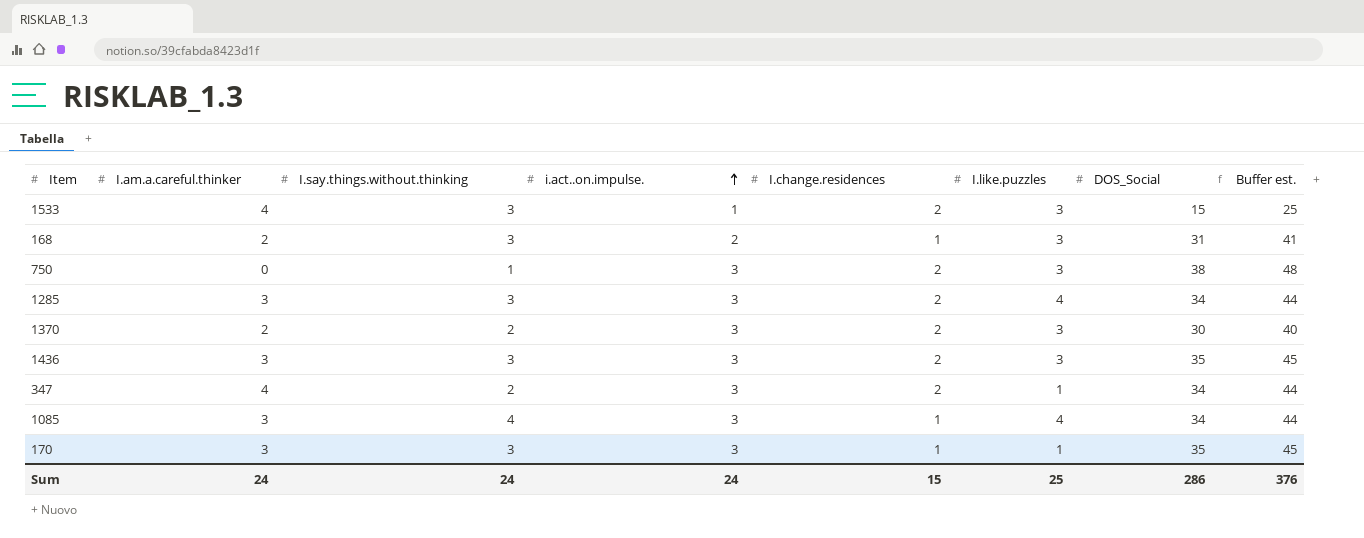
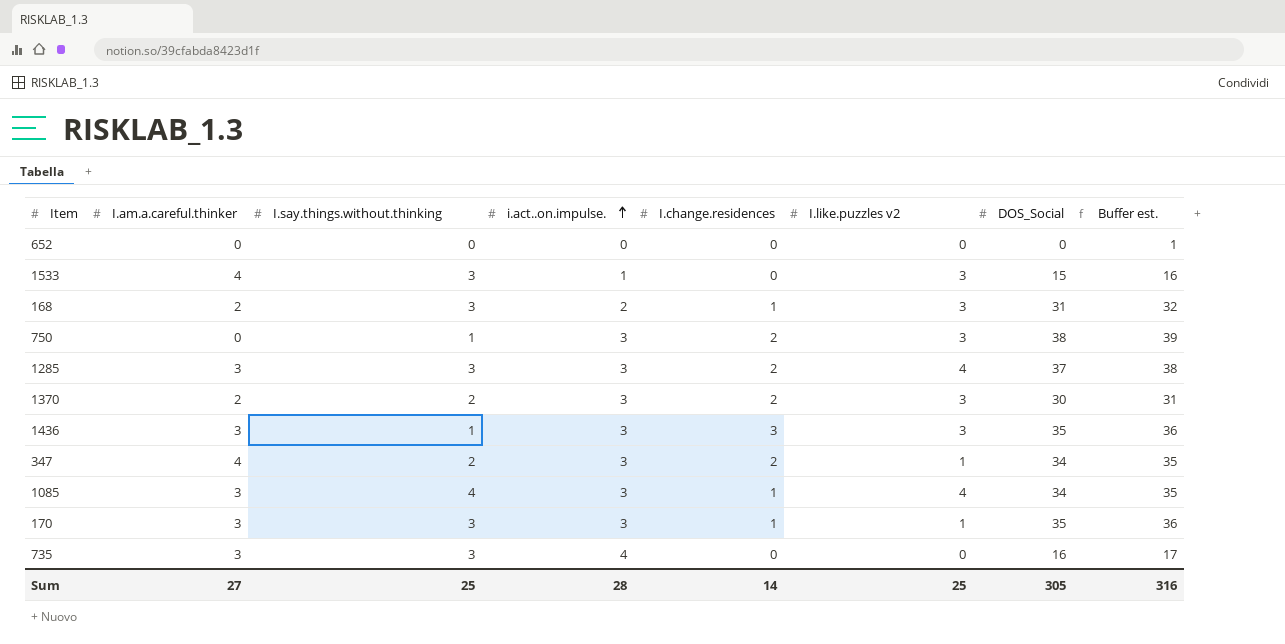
column name: I.like.puzzles -> I.like.puzzles v2
column Buffer est. | formula: [DOS_Social] + 10 -> [DOS_Social] + 1
row 652: none -> 0 | 0 | 0 | 0 | 0 | 0 | 1
1533 | I.change.residences: 2 -> 0
1285 | DOS_Social: 34 -> 37
1436 | I.say.things.without.thinking: 3 -> 1
1436 | I.change.residences: 2 -> 3
row 735: none -> 3 | 3 | 4 | 0 | 0 | 16 | 17
Sum | I.am.a.careful.thinker: 24 -> 27
Sum | I.say.things.without.thinking: 24 -> 25
Sum | i.act..on.impulse.: 24 -> 28
Sum | I.change.residences: 15 -> 14
Sum | DOS_Social: 286 -> 305
Sum | Buffer est.: 376 -> 316

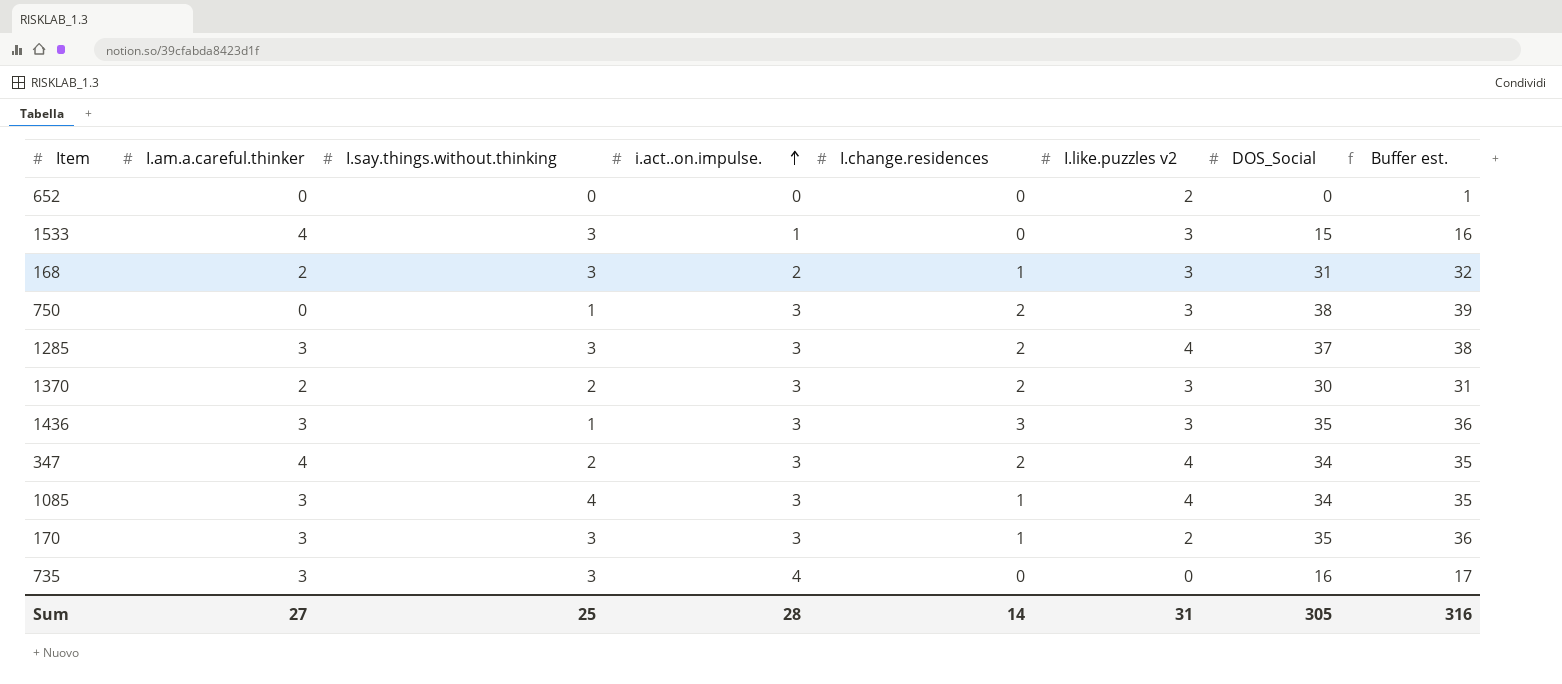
652 | I.like.puzzles v2: 0 -> 2
347 | I.like.puzzles v2: 1 -> 4
170 | I.like.puzzles v2: 1 -> 2
Sum | I.like.puzzles v2: 25 -> 31

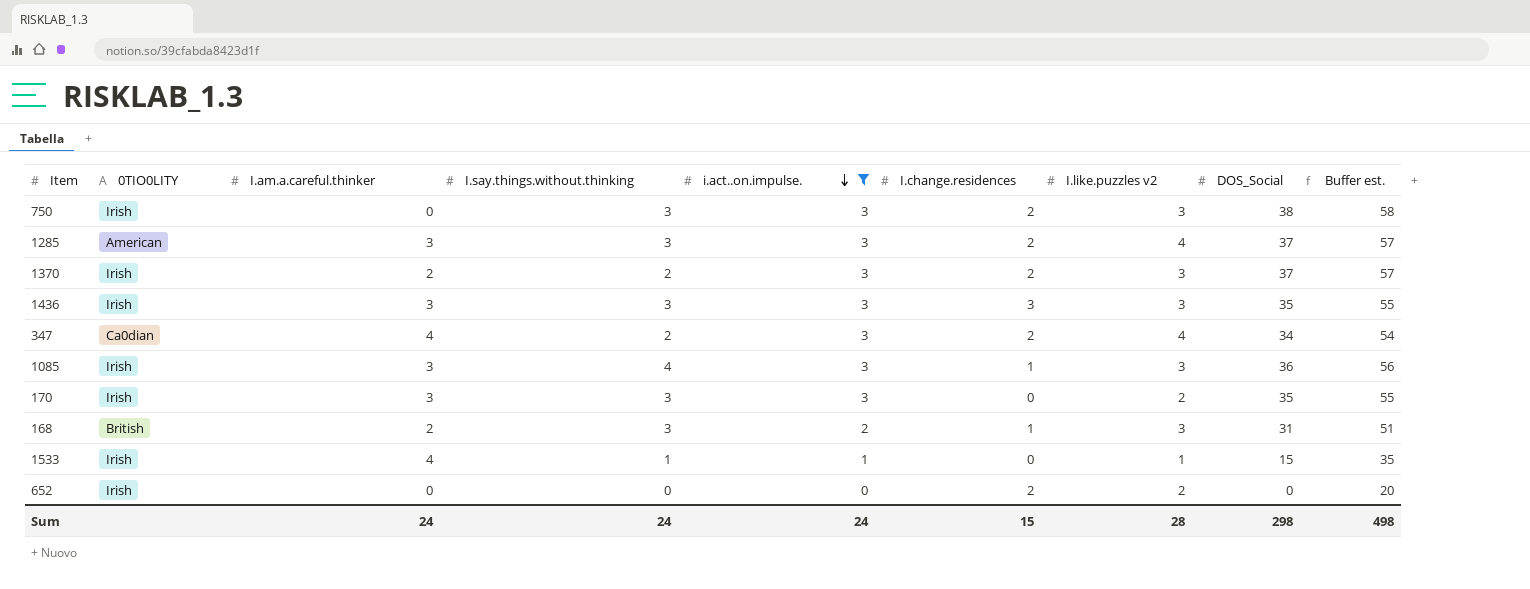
filter: none -> i.act..on.impulse. != 4
row order: i.act..on.impulse. ascending -> i.act..on.impulse. descending
column 0TIO0LITY | position: none -> 2
column Buffer est. | formula: [DOS_Social] + 1 -> [DOS_Social] + 20
750 | I.say.things.without.thinking: 1 -> 3
1370 | DOS_Social: 30 -> 37
1436 | I.say.things.without.thinking: 1 -> 3
1085 | I.like.puzzles v2: 4 -> 3
1085 | DOS_Social: 34 -> 36
170 | I.change.residences: 1 -> 0
1533 | I.say.things.without.thinking: 3 -> 1
1533 | I.like.puzzles v2: 3 -> 1
652 | I.change.residences: 0 -> 2
Sum | I.am.a.careful.thinker: 27 -> 24
Sum | I.say.things.without.thinking: 25 -> 24
Sum | i.act..on.impulse.: 28 -> 24
Sum | I.change.residences: 14 -> 15
Sum | I.like.puzzles v2: 31 -> 28
Sum | DOS_Social: 305 -> 298
Sum | Buffer est.: 316 -> 498

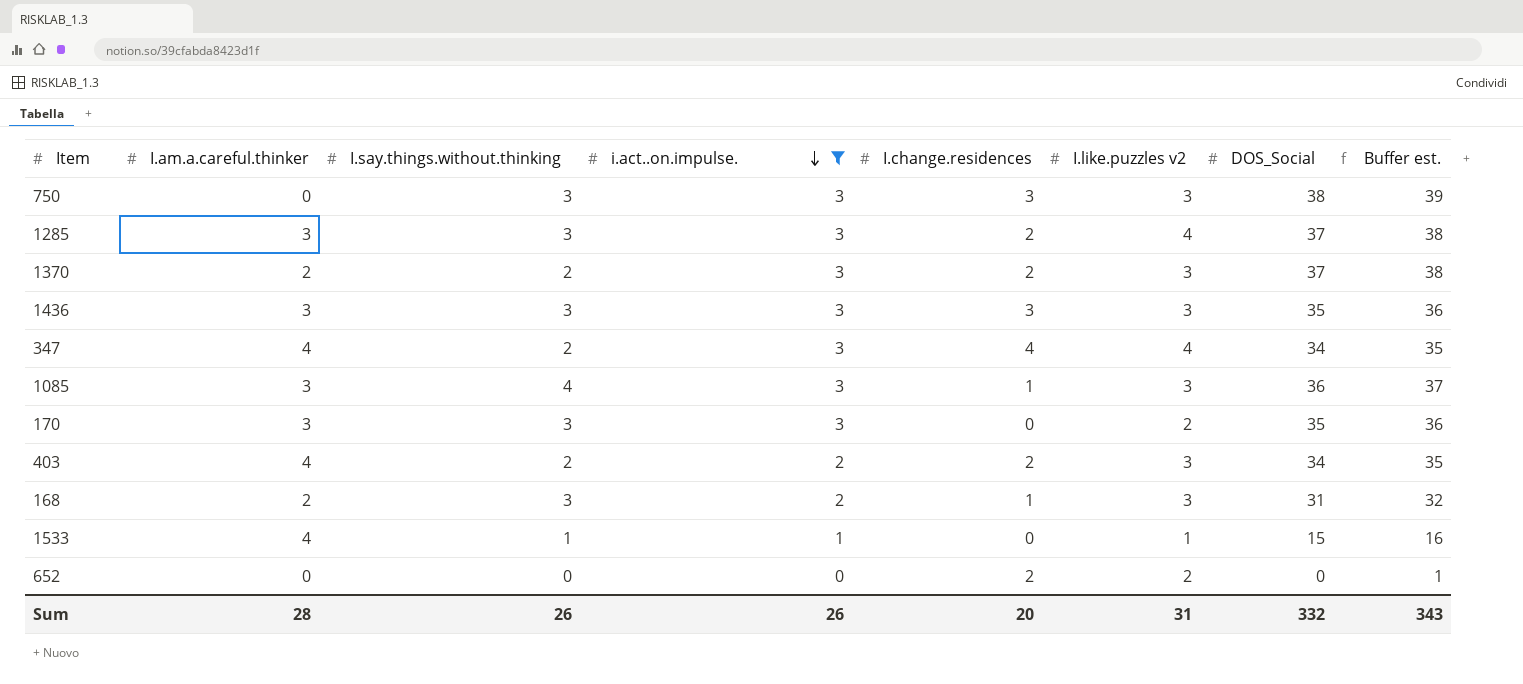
column 0TIO0LITY | position: 2 -> none
column Buffer est. | formula: [DOS_Social] + 20 -> [DOS_Social] + 1
750 | I.change.residences: 2 -> 3
347 | I.change.residences: 2 -> 4
row 403: none -> 4 | 2 | 2 | 2 | 3 | 34 | 35
Sum | I.am.a.careful.thinker: 24 -> 28
Sum | I.say.things.without.thinking: 24 -> 26
Sum | i.act..on.impulse.: 24 -> 26
Sum | I.change.residences: 15 -> 20
Sum | I.like.puzzles v2: 28 -> 31
Sum | DOS_Social: 298 -> 332
Sum | Buffer est.: 498 -> 343

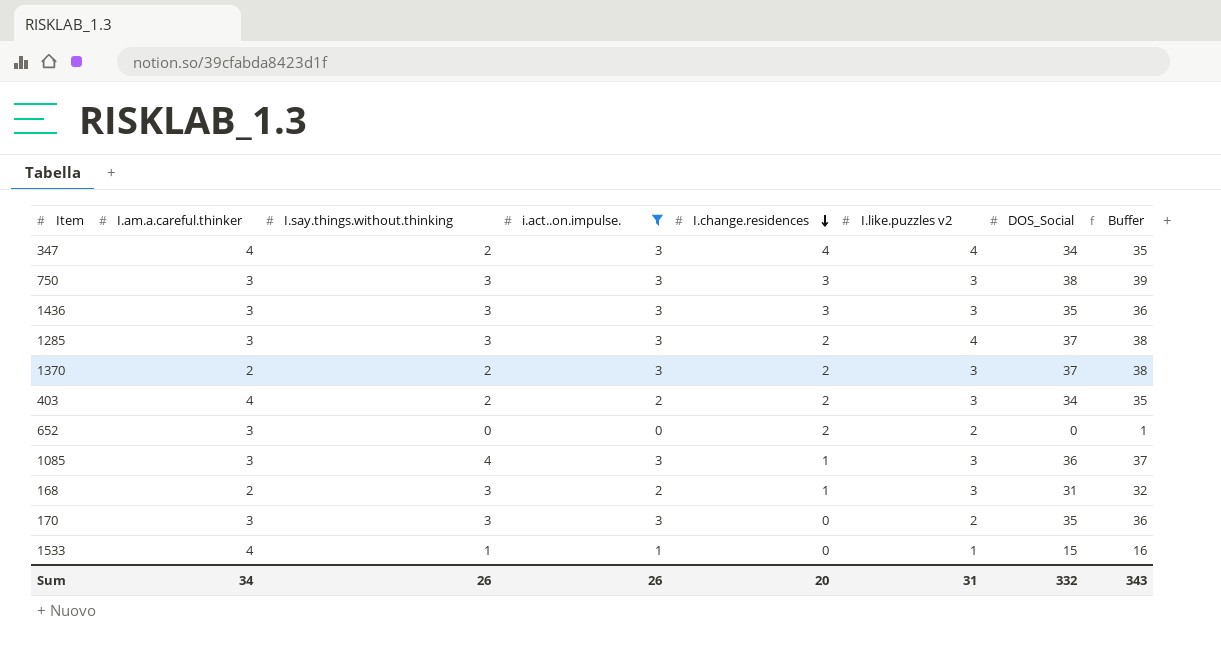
row order: i.act..on.impulse. descending -> I.change.residences descending
column name: Buffer est. -> Buffer
750 | I.am.a.careful.thinker: 0 -> 3
652 | I.am.a.careful.thinker: 0 -> 3
Sum | I.am.a.careful.thinker: 28 -> 34

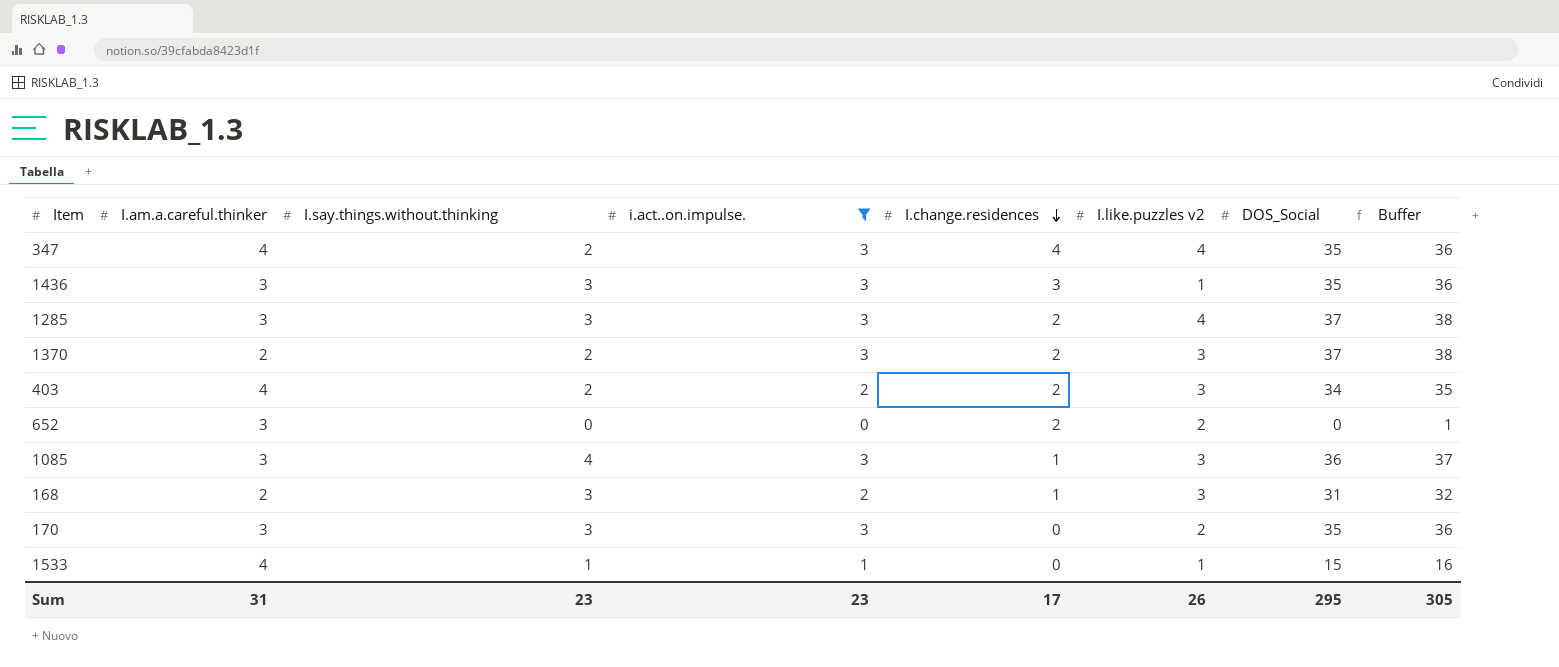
row 750: 3 | 3 | 3 | 3 | 3 | 38 | 39 -> none
347 | DOS_Social: 34 -> 35
347 | Buffer: 35 -> 36
1436 | I.like.puzzles v2: 3 -> 1
Sum | I.am.a.careful.thinker: 34 -> 31
Sum | I.say.things.without.thinking: 26 -> 23
Sum | i.act..on.impulse.: 26 -> 23
Sum | I.change.residences: 20 -> 17
Sum | I.like.puzzles v2: 31 -> 26
Sum | DOS_Social: 332 -> 295
Sum | Buffer: 343 -> 305

